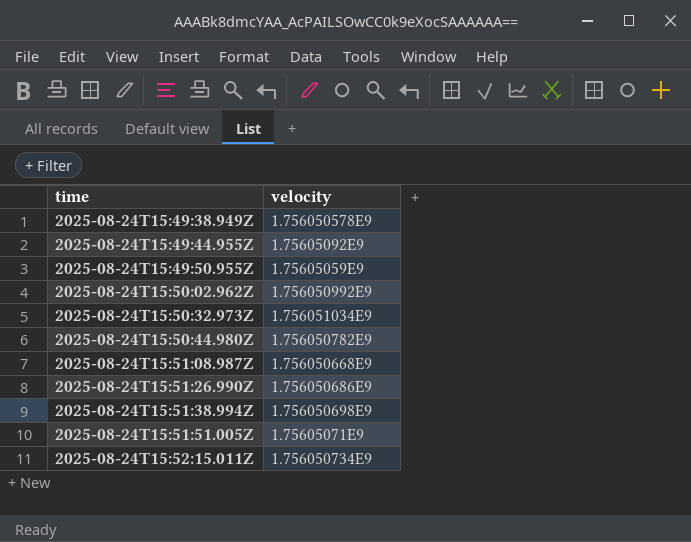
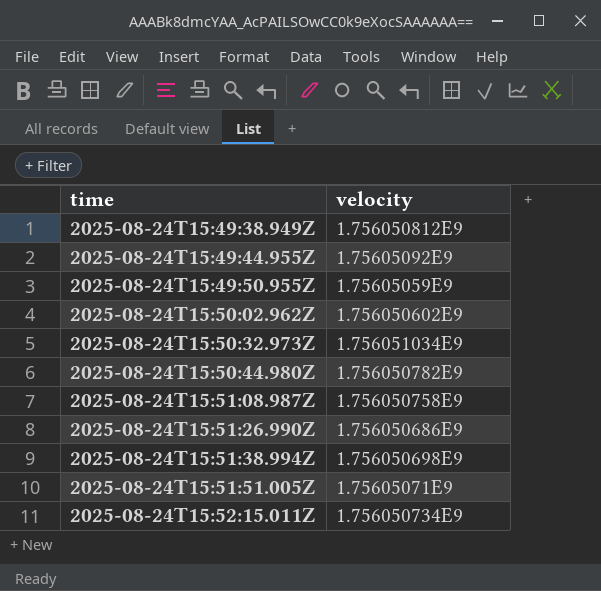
2025-08-24T15:49:38.949Z | velocity: 1.756050578E9 -> 1.756050812E9
2025-08-24T15:50:02.962Z | velocity: 1.756050992E9 -> 1.756050602E9
2025-08-24T15:51:08.987Z | velocity: 1.756050668E9 -> 1.756050758E9

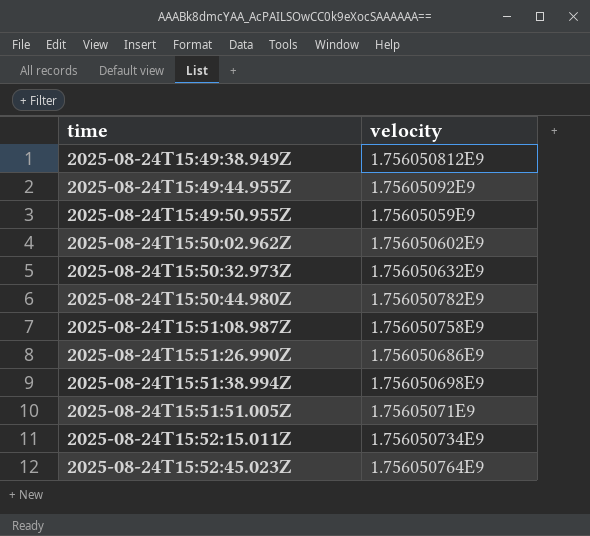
2025-08-24T15:50:32.973Z | velocity: 1.756051034E9 -> 1.756050632E9
row 2025-08-24T15:52:45.023Z: none -> 1.756050764E9

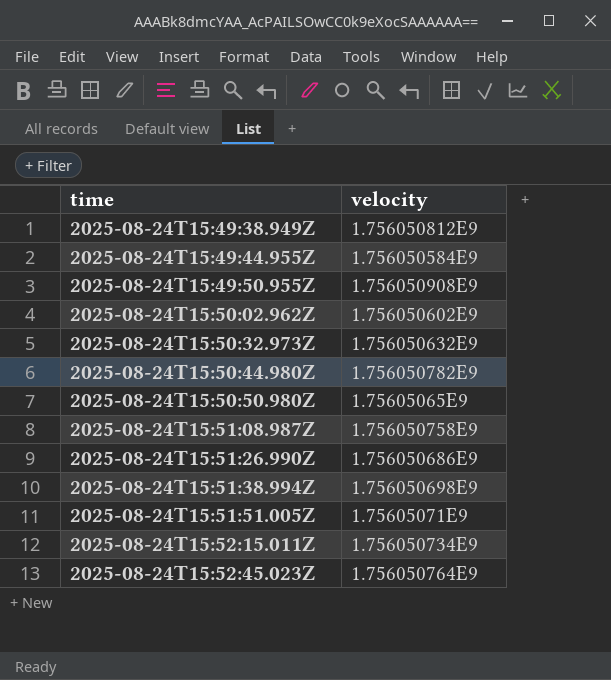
2025-08-24T15:49:44.955Z | velocity: 1.75605092E9 -> 1.756050584E9
2025-08-24T15:49:50.955Z | velocity: 1.75605059E9 -> 1.756050908E9
row 2025-08-24T15:50:50.980Z: none -> 1.75605065E9

